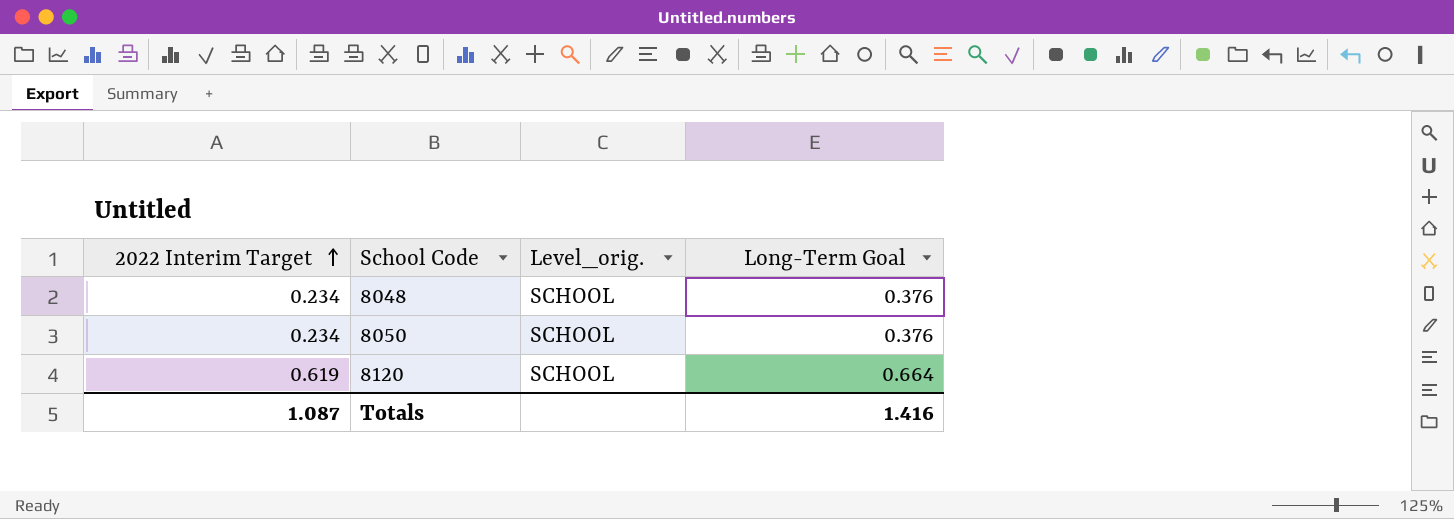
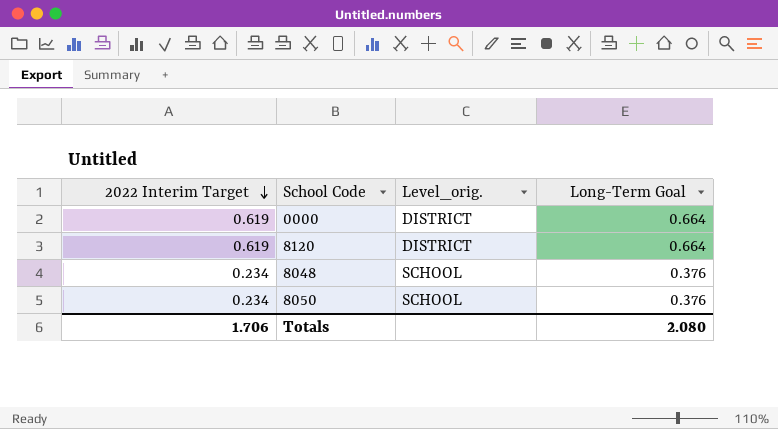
row order: 2022 Interim Target ascending -> 2022 Interim Target descending
row 0000: none -> 0.619 | DISTRICT | 0.664
8120 | Level_orig.: SCHOOL -> DISTRICT
Totals | 2022 Interim Target: 1.087 -> 1.706
Totals | Long-Term Goal: 1.416 -> 2.080

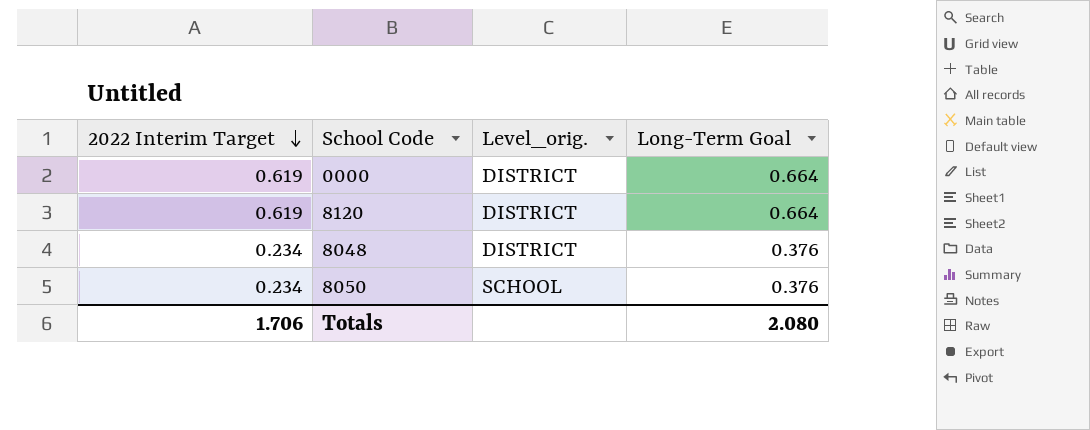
8048 | Level_orig.: SCHOOL -> DISTRICT

